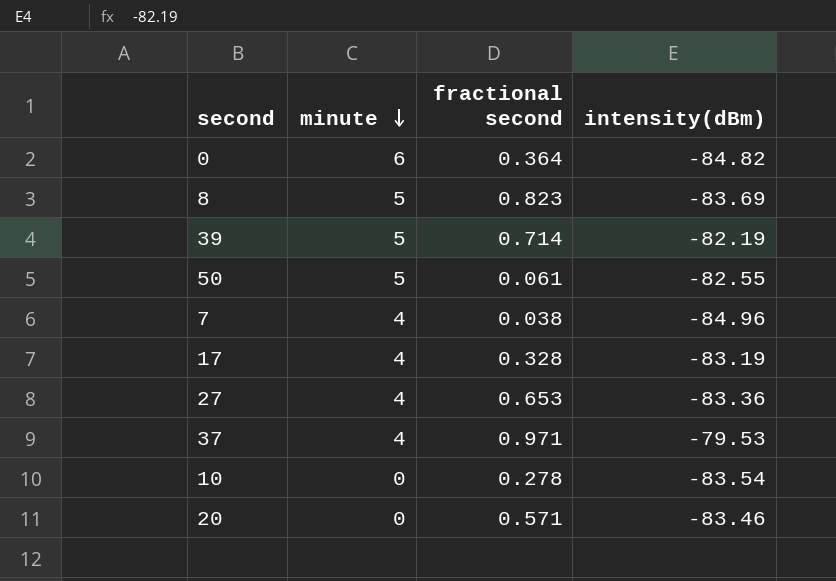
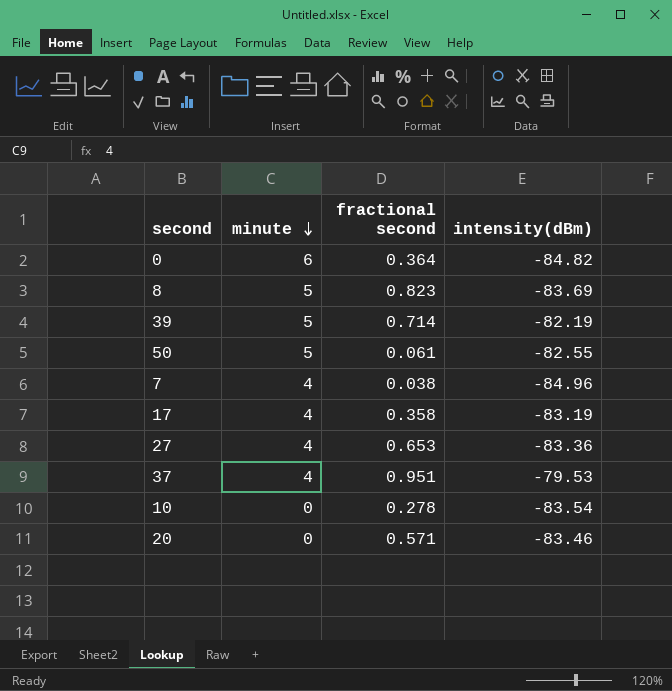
17 | fractional second: 0.328 -> 0.358
37 | fractional second: 0.971 -> 0.951

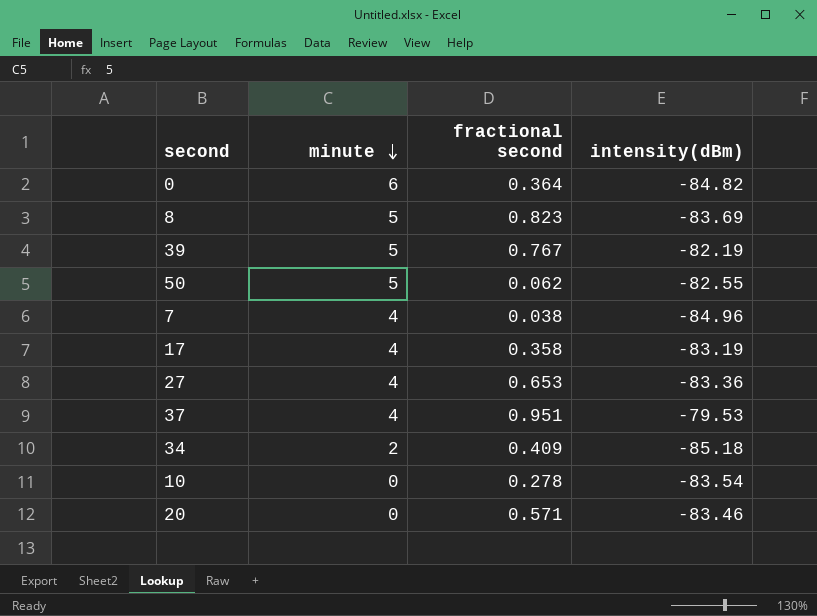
39 | fractional second: 0.714 -> 0.767
50 | fractional second: 0.061 -> 0.062
row 34: none -> 2 | 0.409 | -85.18

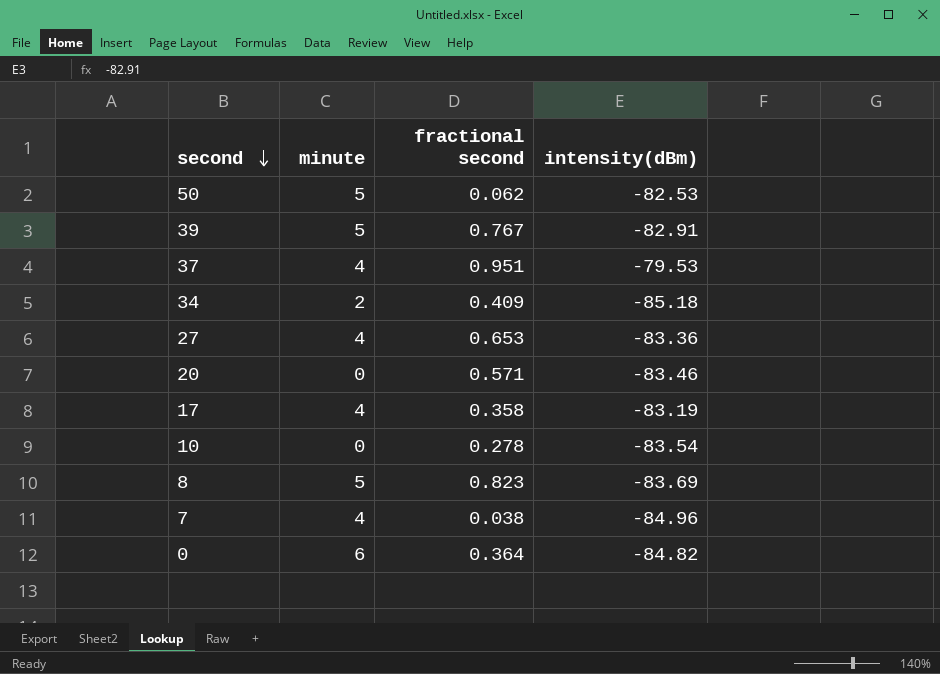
row order: minute descending -> second descending
50 | intensity(dBm): -82.55 -> -82.53
39 | intensity(dBm): -82.19 -> -82.91

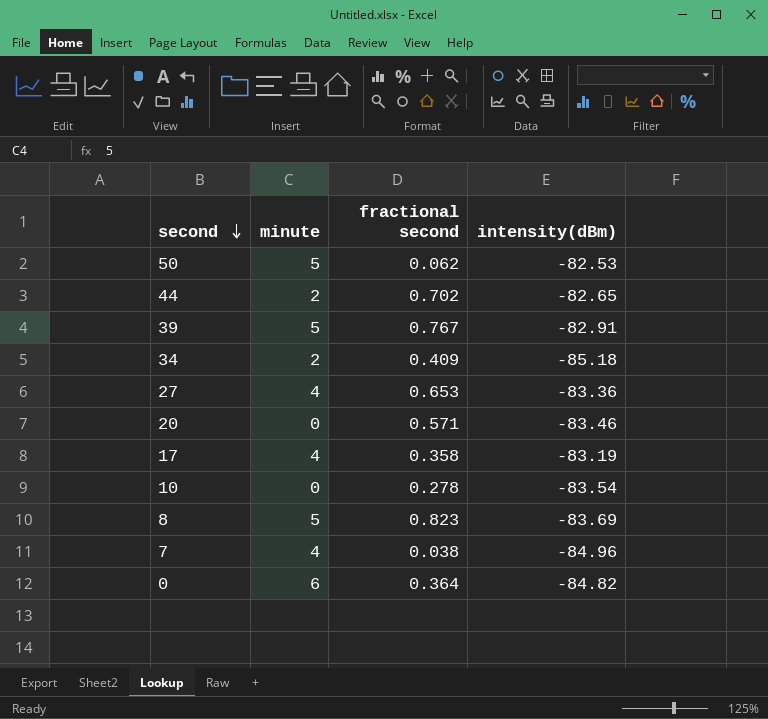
row 37: 4 | 0.951 | -79.53 -> none
row 44: none -> 2 | 0.702 | -82.65

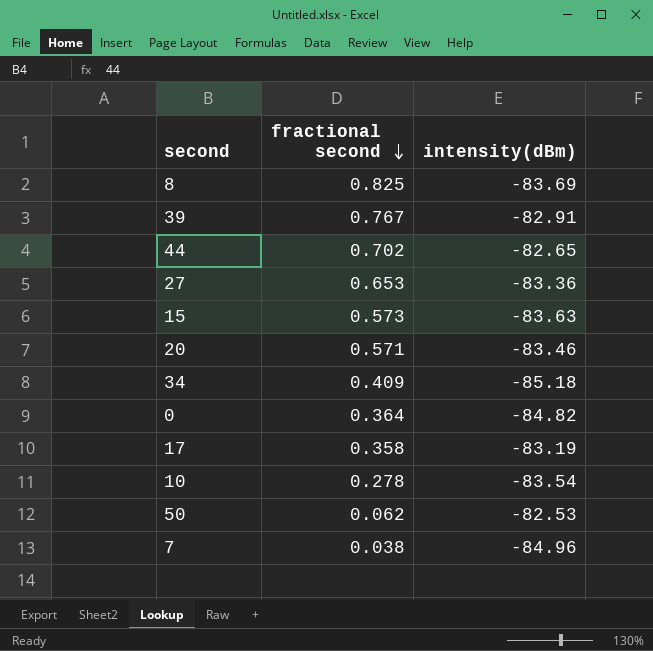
row order: second descending -> fractional second descending
column minute | position: 2 -> none
8 | fractional second: 0.823 -> 0.825
row 15: none -> 0.573 | -83.63

